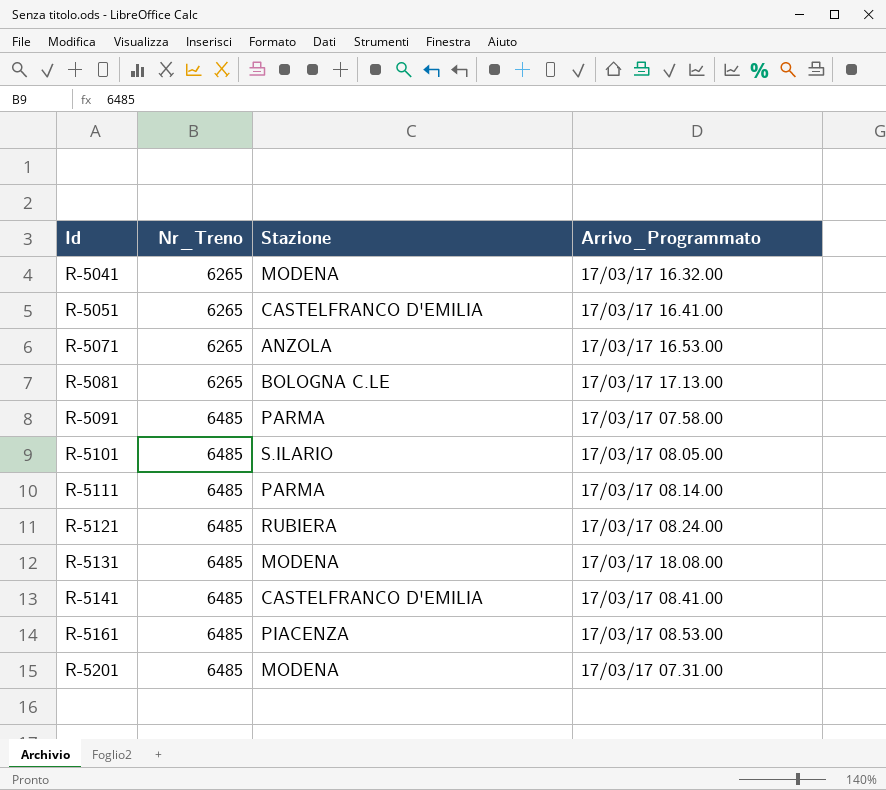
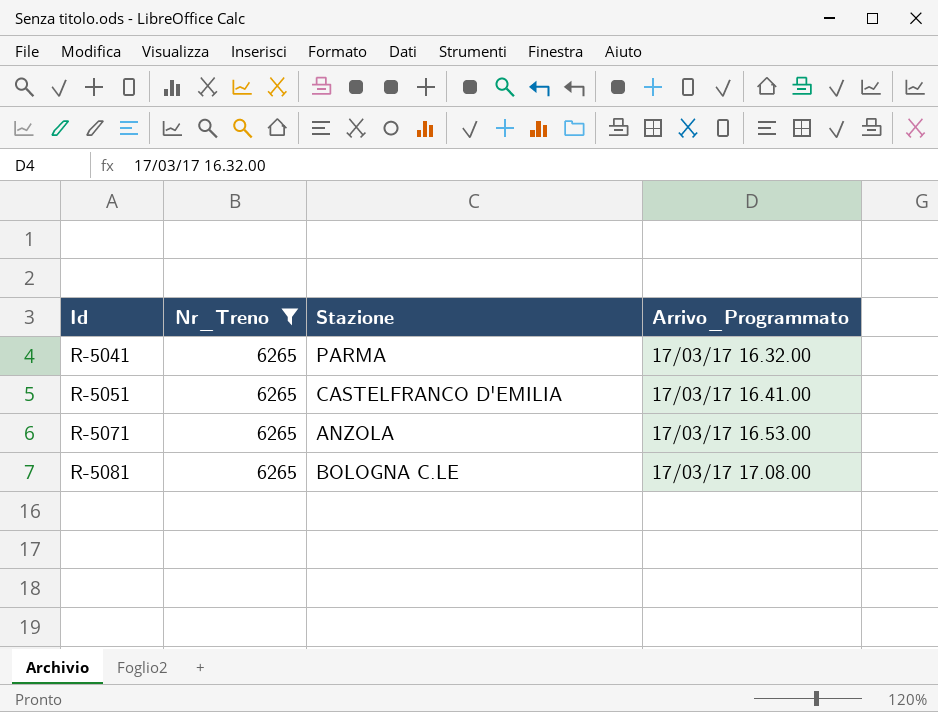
filter: none -> Nr_Treno = 6265
R-5041 | Stazione: MODENA -> PARMA
R-5081 | Arrivo_Programmato: 17/03/17 17.13.00 -> 17/03/17 17.08.00

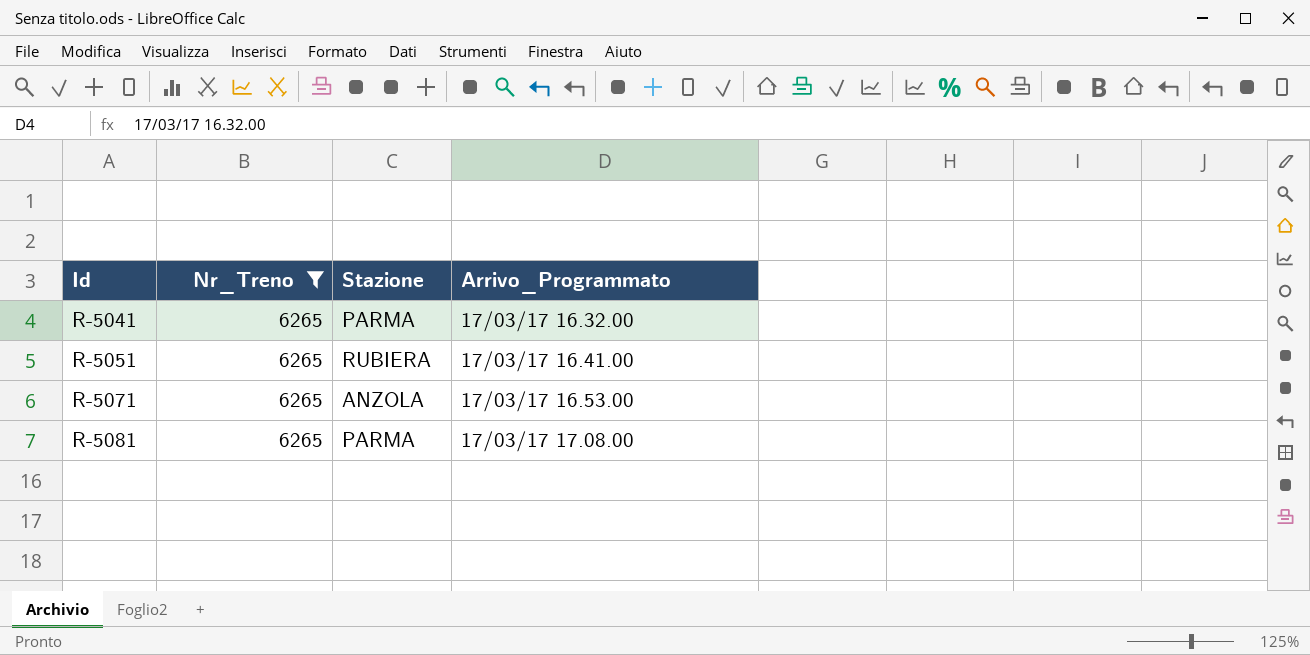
R-5051 | Stazione: CASTELFRANCO D'EMILIA -> RUBIERA
R-5081 | Stazione: BOLOGNA C.LE -> PARMA

